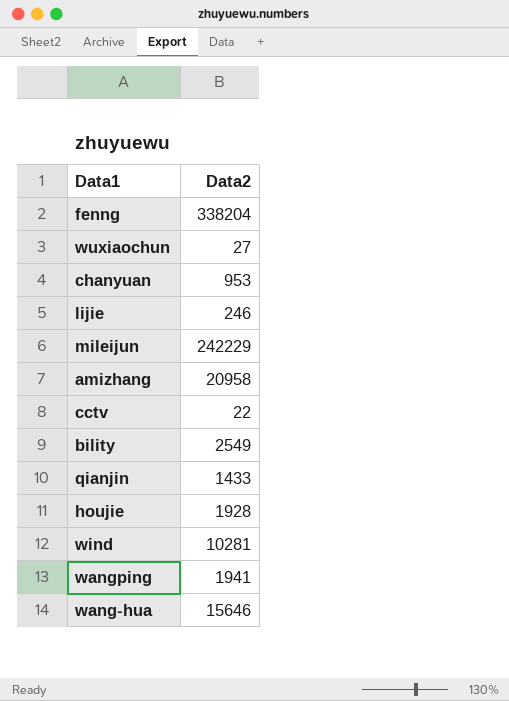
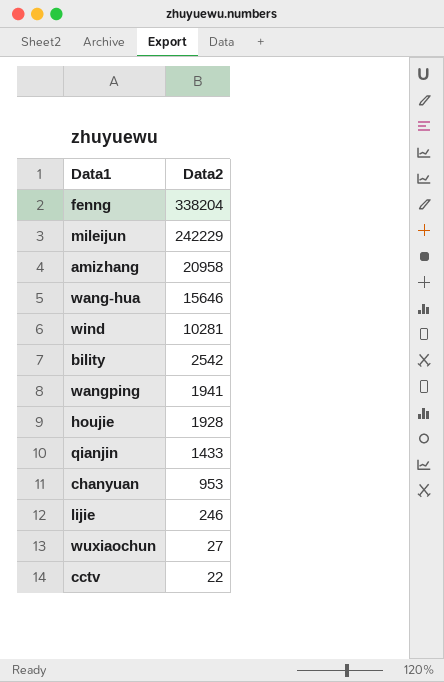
row order: none -> Data2 descending
bility | Data2: 2549 -> 2542

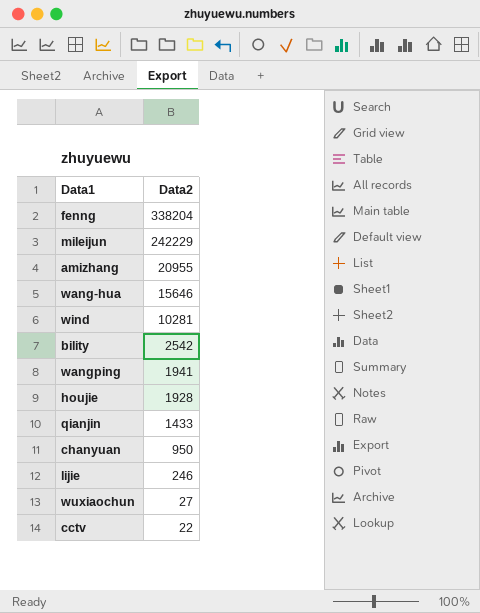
amizhang | Data2: 20958 -> 20955
chanyuan | Data2: 953 -> 950

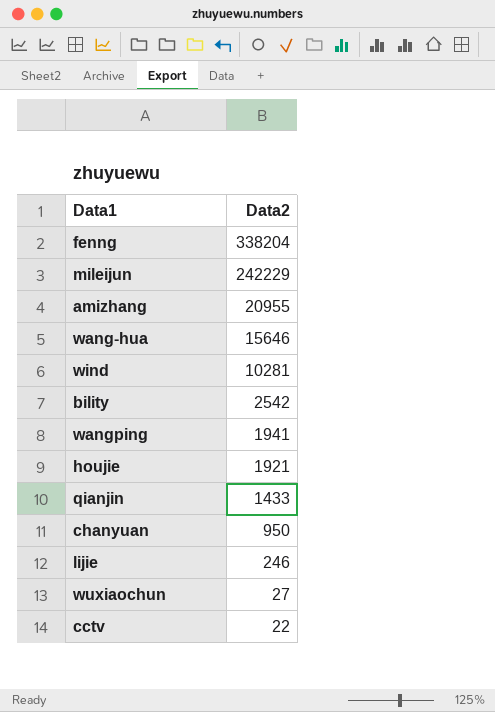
houjie | Data2: 1928 -> 1921

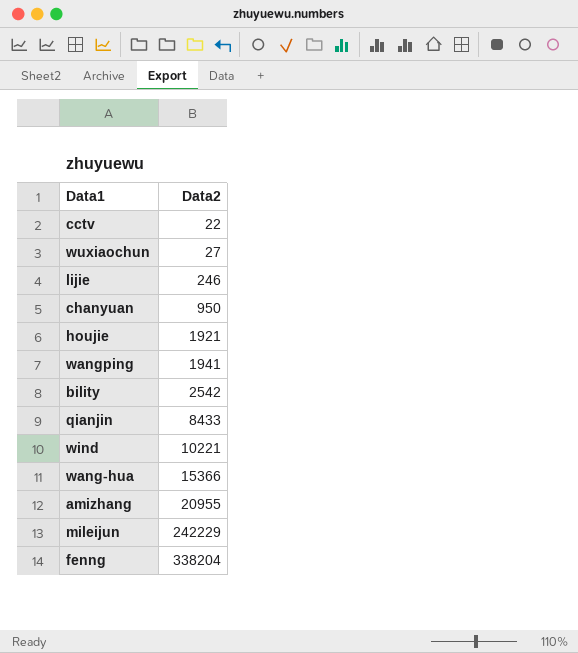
row order: Data2 descending -> Data2 ascending
qianjin | Data2: 1433 -> 8433
wind | Data2: 10281 -> 10221
wang-hua | Data2: 15646 -> 15366

